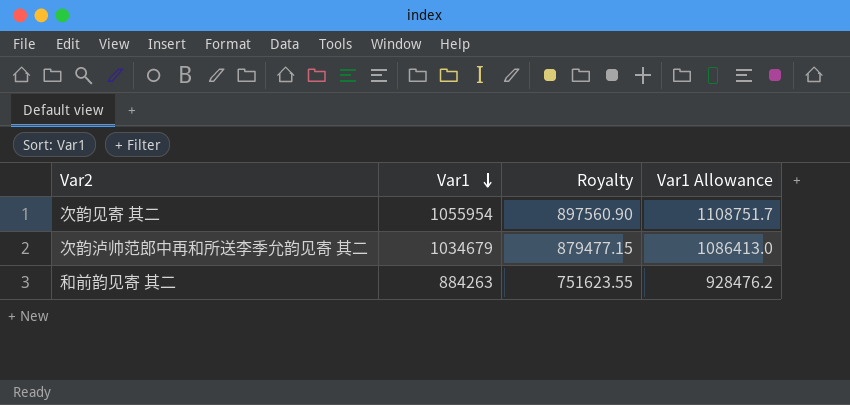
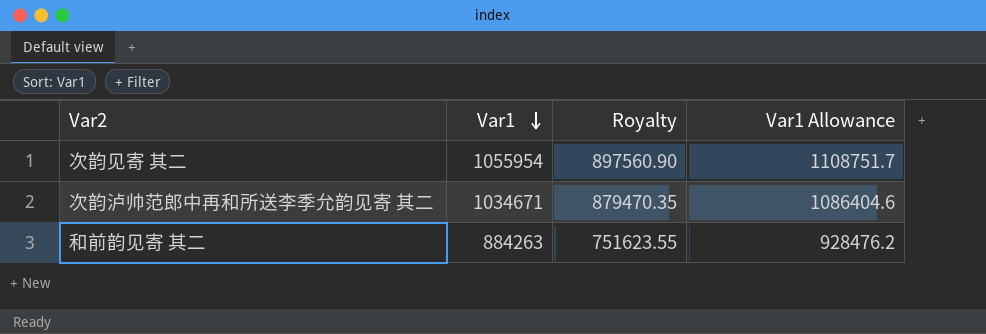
次韵泸帅范郎中再和所送李季允韵见寄 其二 | Var1: 1034679 -> 1034671
次韵泸帅范郎中再和所送李季允韵见寄 其二 | Royalty: 879477.15 -> 879470.35
次韵泸帅范郎中再和所送李季允韵见寄 其二 | Var1 Allowance: 1086413.0 -> 1086404.6

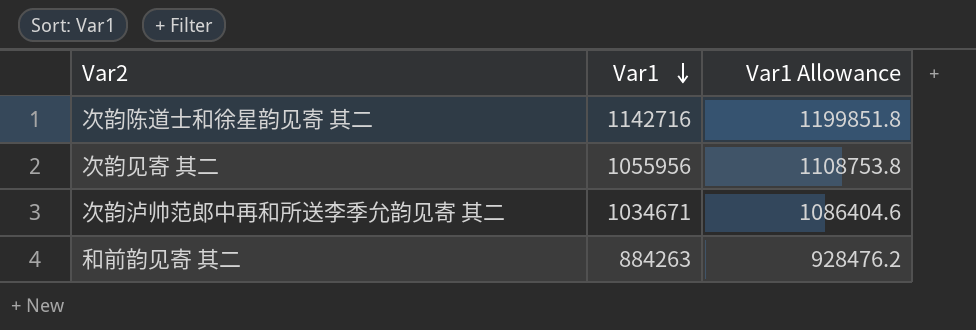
column Royalty | formula: [Var1] * 0.85 -> none
row 次韵陈道士和徐星韵见寄 其二: none -> 1142716 | 1199851.8
次韵见寄 其二 | Var1: 1055954 -> 1055956
次韵见寄 其二 | Var1 Allowance: 1108751.7 -> 1108753.8

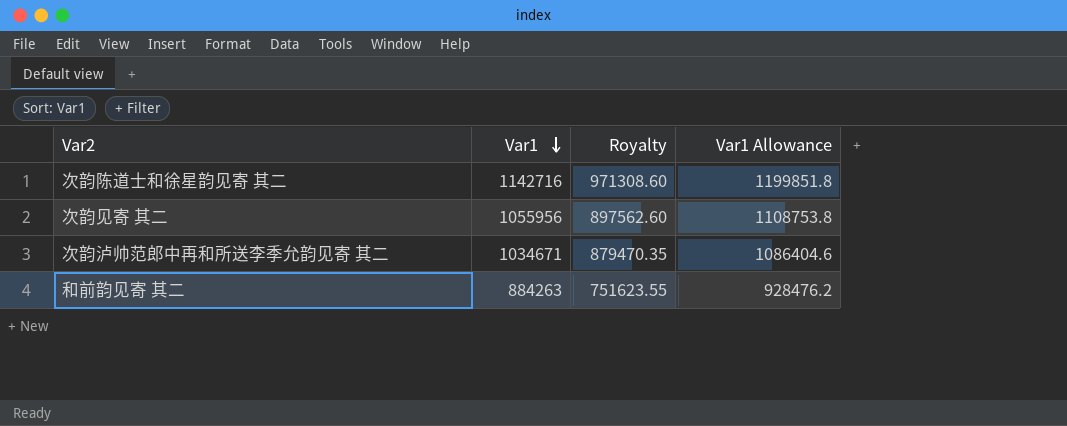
column Royalty | formula: none -> [Var1] * 0.85

